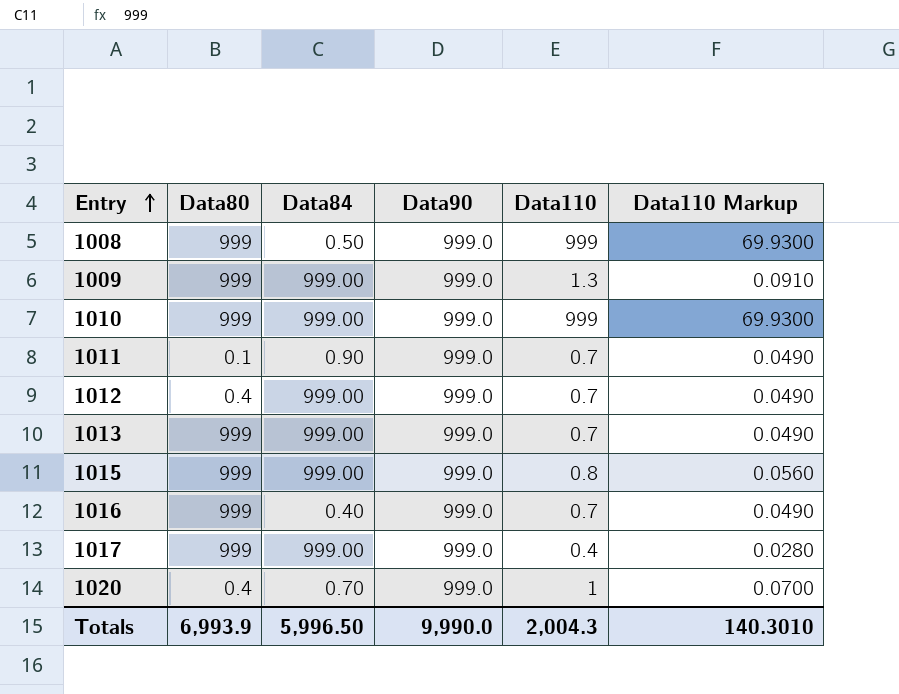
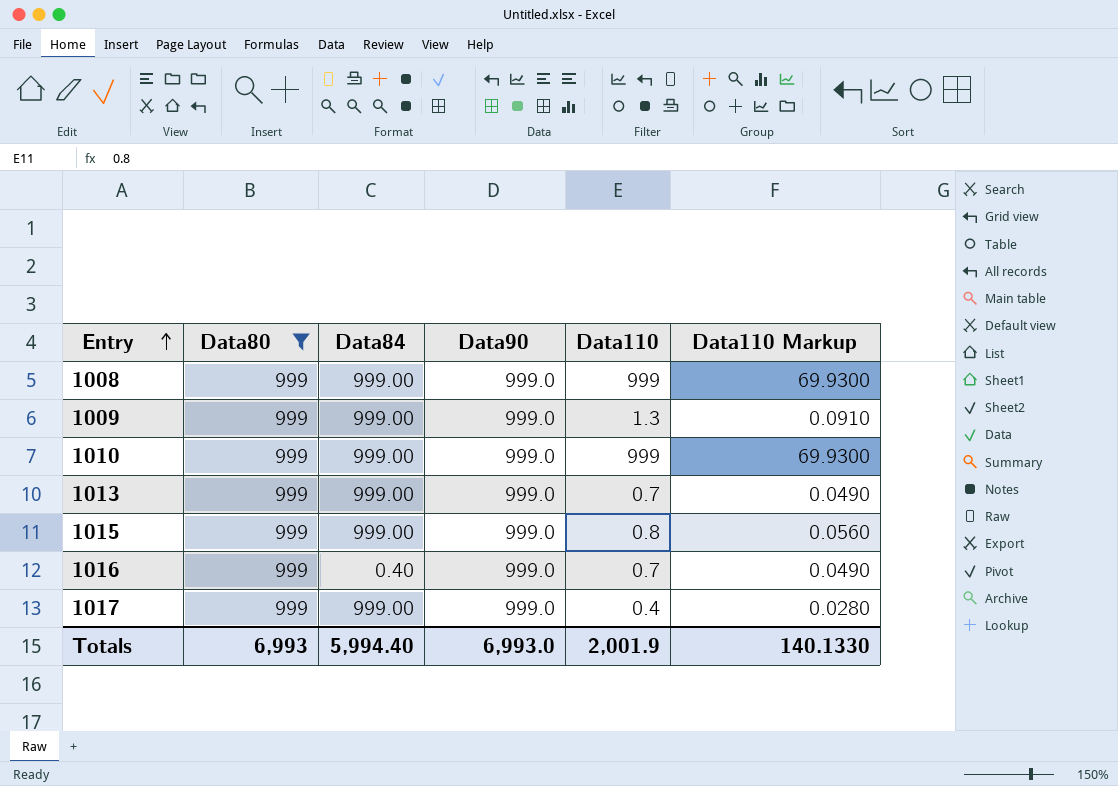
filter: none -> Data80 = 999
1008 | Data84: 0.50 -> 999.00
Totals | Data80: 6,993.9 -> 6,993
Totals | Data84: 5,996.50 -> 5,994.40
Totals | Data90: 9,990.0 -> 6,993.0
Totals | Data110: 2,004.3 -> 2,001.9
Totals | Data110 Markup: 140.3010 -> 140.1330

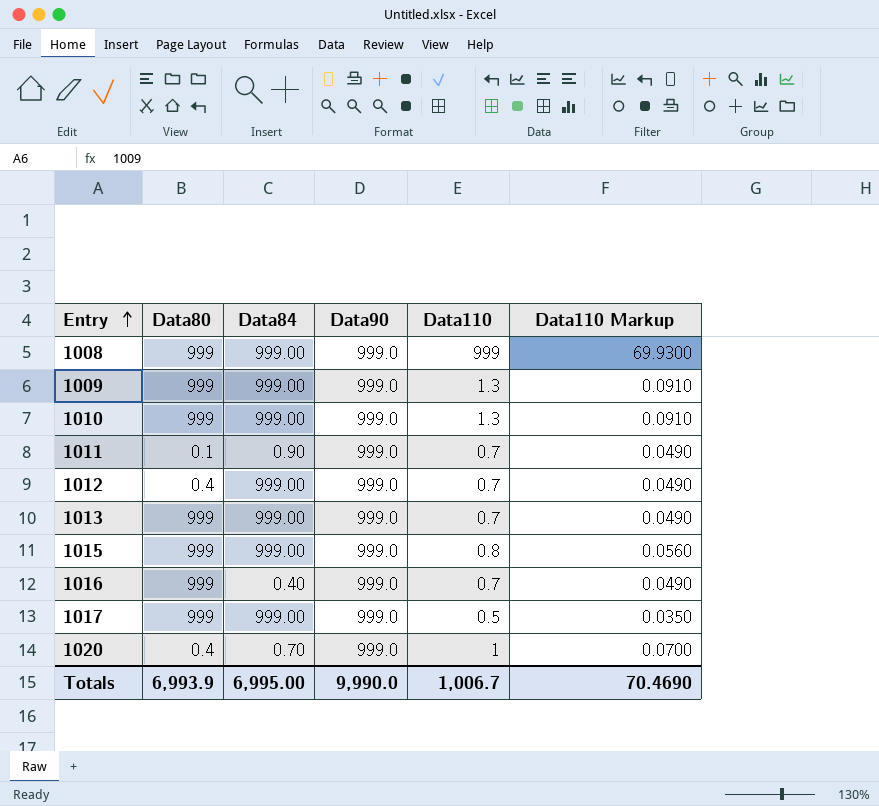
filter: Data80 = 999 -> none
1010 | Data110: 999 -> 1.3
1010 | Data110 Markup: 69.9300 -> 0.0910
1017 | Data110: 0.4 -> 0.5
1017 | Data110 Markup: 0.0280 -> 0.0350
Totals | Data80: 6,993 -> 6,993.9
Totals | Data84: 5,994.40 -> 6,995.00
Totals | Data90: 6,993.0 -> 9,990.0
Totals | Data110: 2,001.9 -> 1,006.7
Totals | Data110 Markup: 140.1330 -> 70.4690

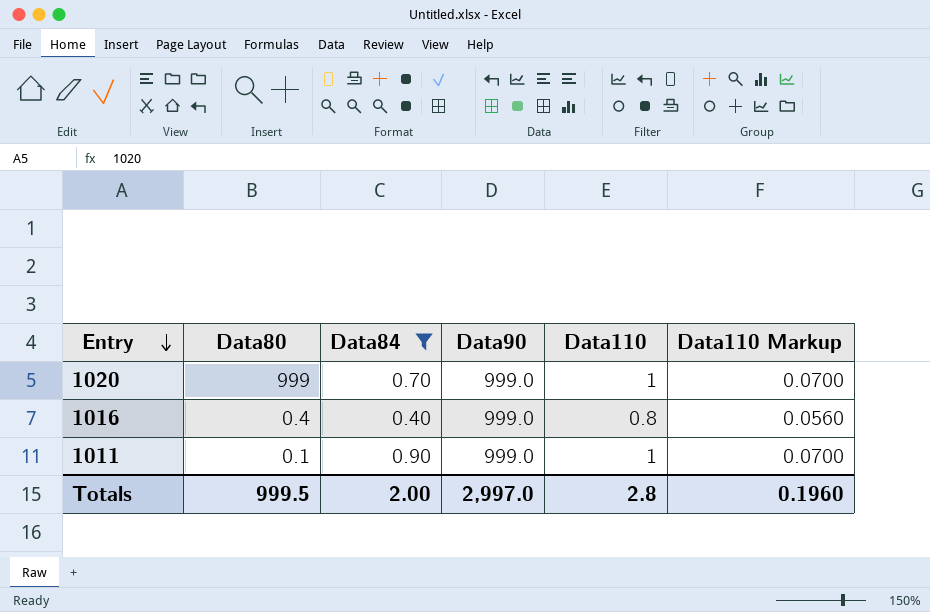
filter: none -> Data84 != 999.00
row order: Entry ascending -> Entry descending
1020 | Data80: 0.4 -> 999
1016 | Data80: 999 -> 0.4
1016 | Data110: 0.7 -> 0.8
1016 | Data110 Markup: 0.0490 -> 0.0560
1011 | Data110: 0.7 -> 1
1011 | Data110 Markup: 0.0490 -> 0.0700
Totals | Data80: 6,993.9 -> 999.5
Totals | Data84: 6,995.00 -> 2.00
Totals | Data90: 9,990.0 -> 2,997.0
Totals | Data110: 1,006.7 -> 2.8
Totals | Data110 Markup: 70.4690 -> 0.1960

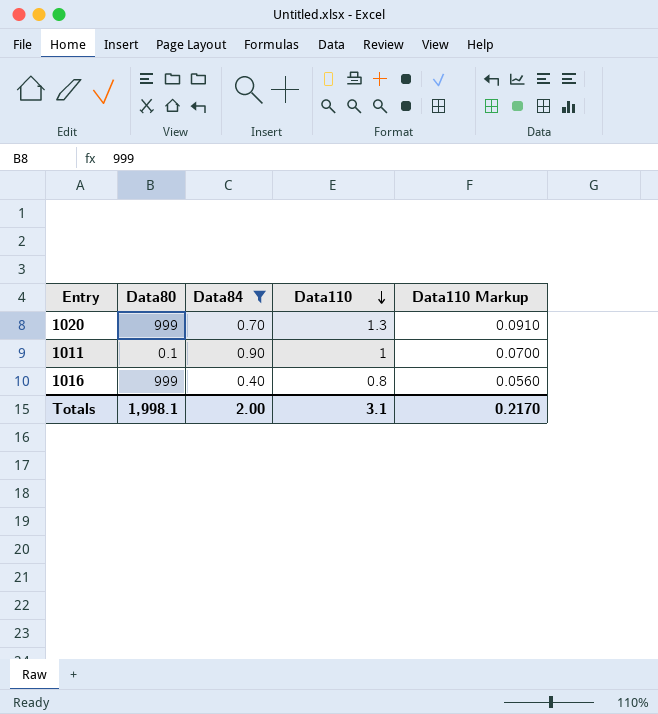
row order: Entry descending -> Data110 descending
column Data90 | position: 4 -> none
1020 | Data110: 1 -> 1.3
1020 | Data110 Markup: 0.0700 -> 0.0910
1016 | Data80: 0.4 -> 999
Totals | Data80: 999.5 -> 1,998.1
Totals | Data110: 2.8 -> 3.1
Totals | Data110 Markup: 0.1960 -> 0.2170

